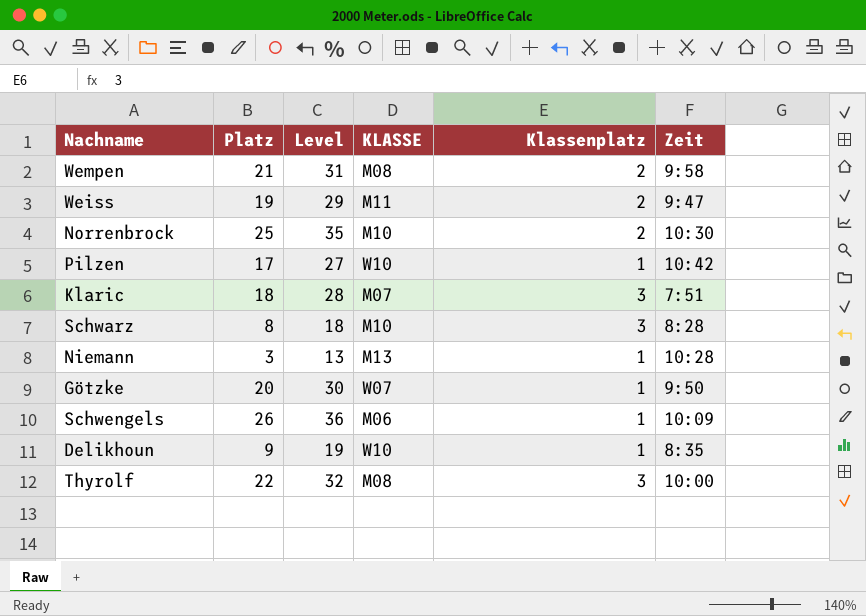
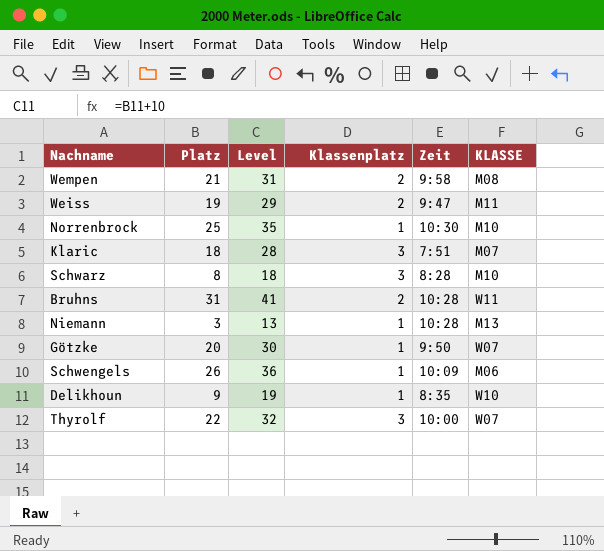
column KLASSE | position: 4 -> 6
row Pilzen: 17 | 27 | W10 | 1 | 10:42 -> none
Norrenbrock | Klassenplatz: 2 -> 1
row Bruhns: none -> 31 | 41 | 2 | 10:28 | W11
Thyrolf | KLASSE: M08 -> W07

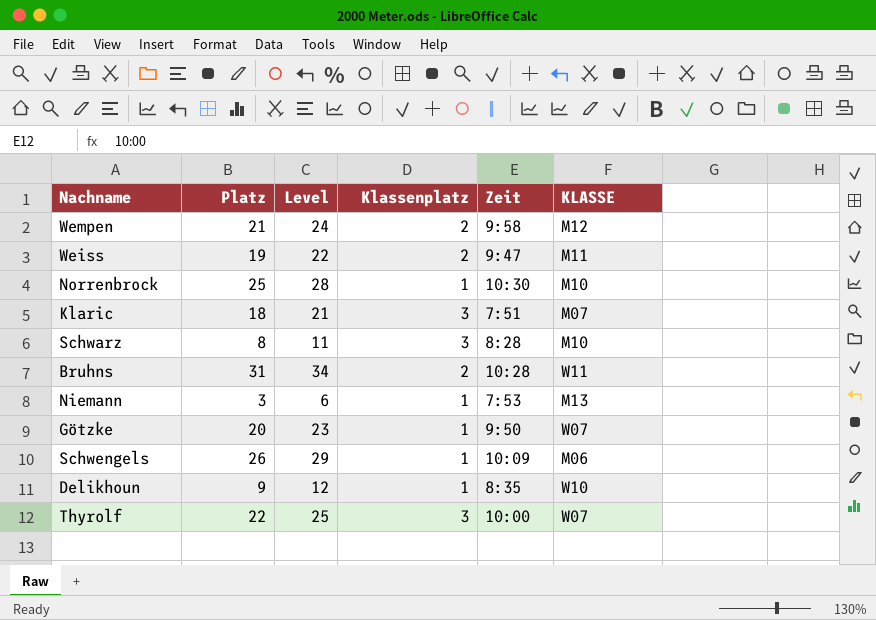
column Level | formula: [Platz] + 10 -> [Platz] + 3
Wempen | KLASSE: M08 -> M12
Niemann | Zeit: 10:28 -> 7:53

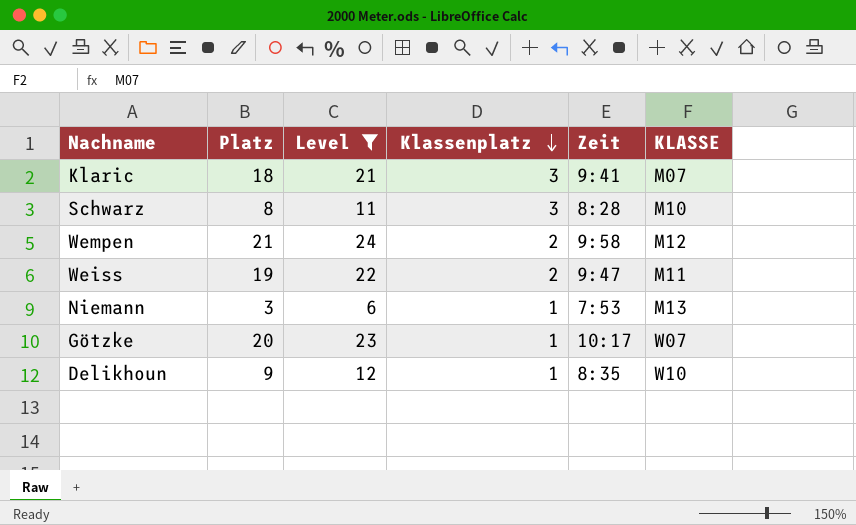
filter: none -> Level <= 24
row order: none -> Klassenplatz descending
Klaric | Zeit: 7:51 -> 9:41
Götzke | Zeit: 9:50 -> 10:17

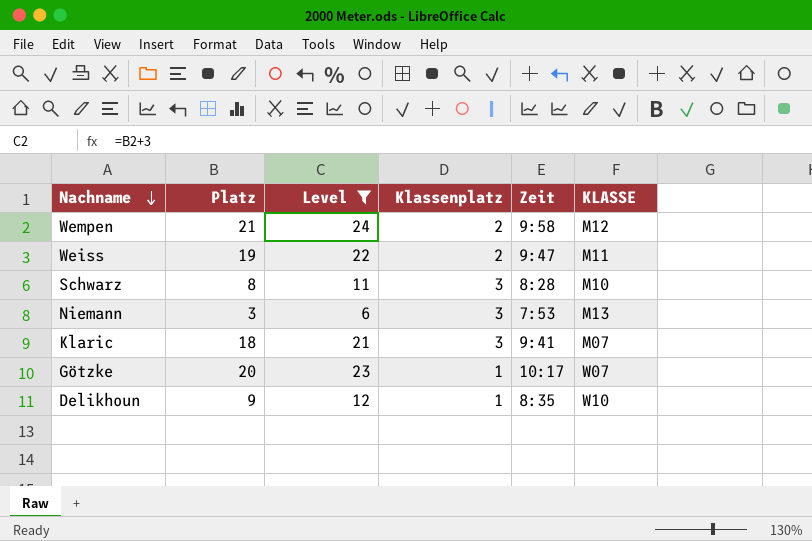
row order: Klassenplatz descending -> Nachname descending
Niemann | Klassenplatz: 1 -> 3

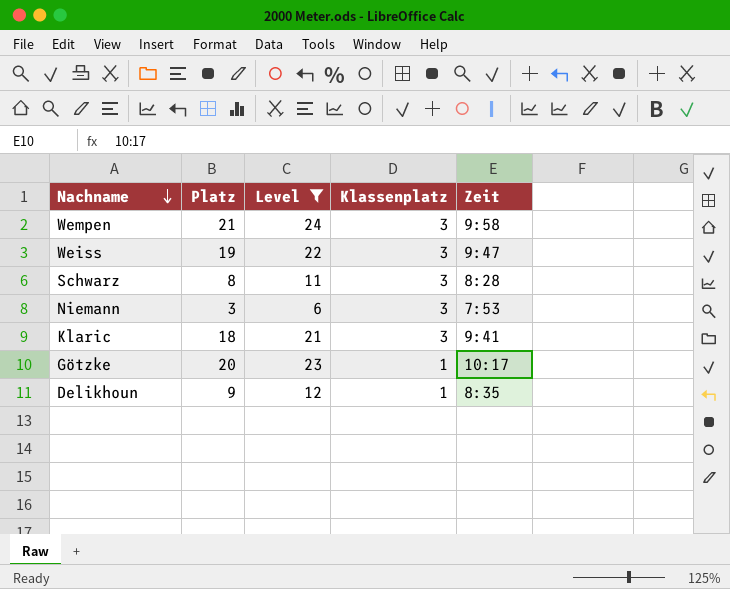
column KLASSE | position: 6 -> none
Wempen | Klassenplatz: 2 -> 3
Weiss | Klassenplatz: 2 -> 3

